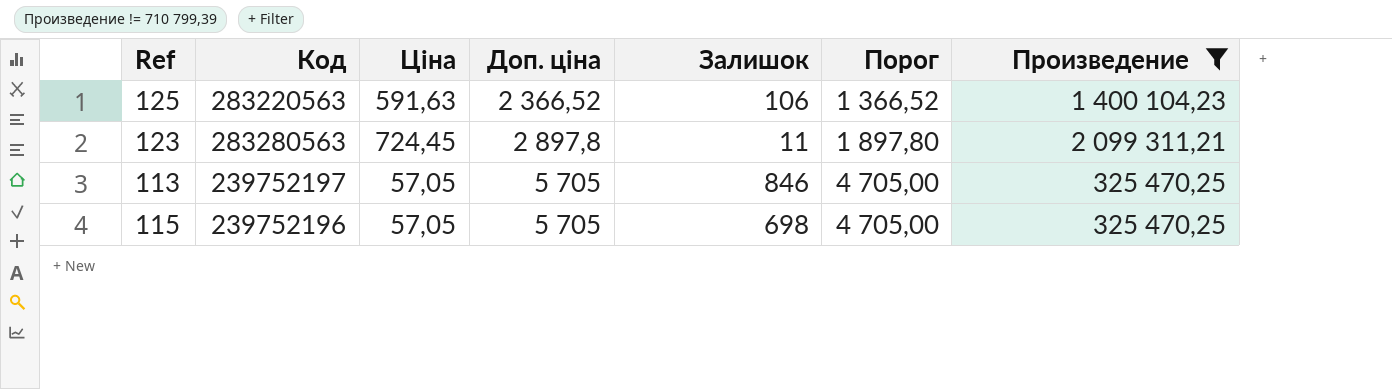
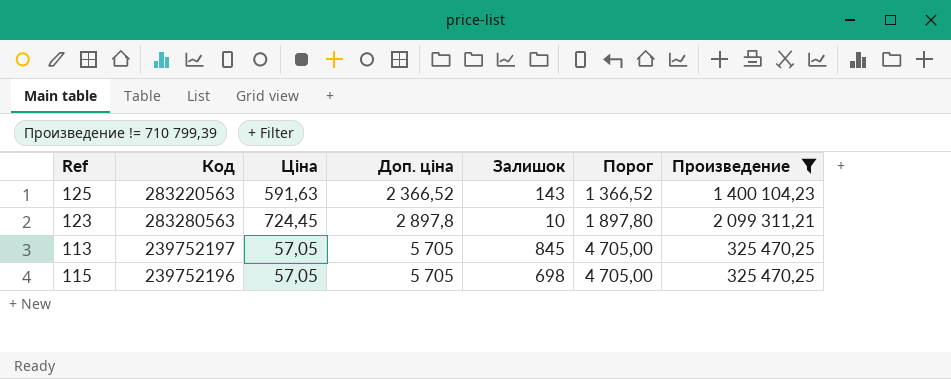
125 | Залишок: 106 -> 143
123 | Залишок: 11 -> 10
113 | Залишок: 846 -> 845

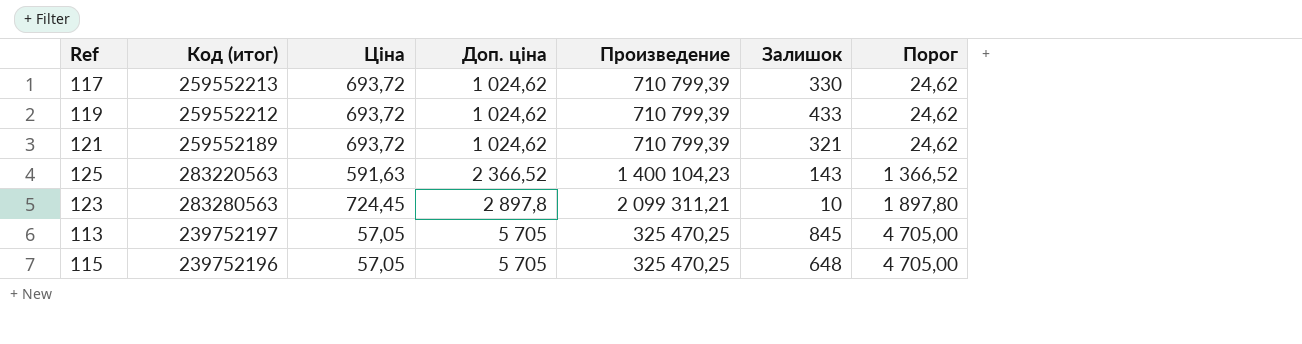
filter: Произведение != 710 799,39 -> none
column name: Код -> Код (итог)
column Произведение | position: 7 -> 5
115 | Залишок: 698 -> 648

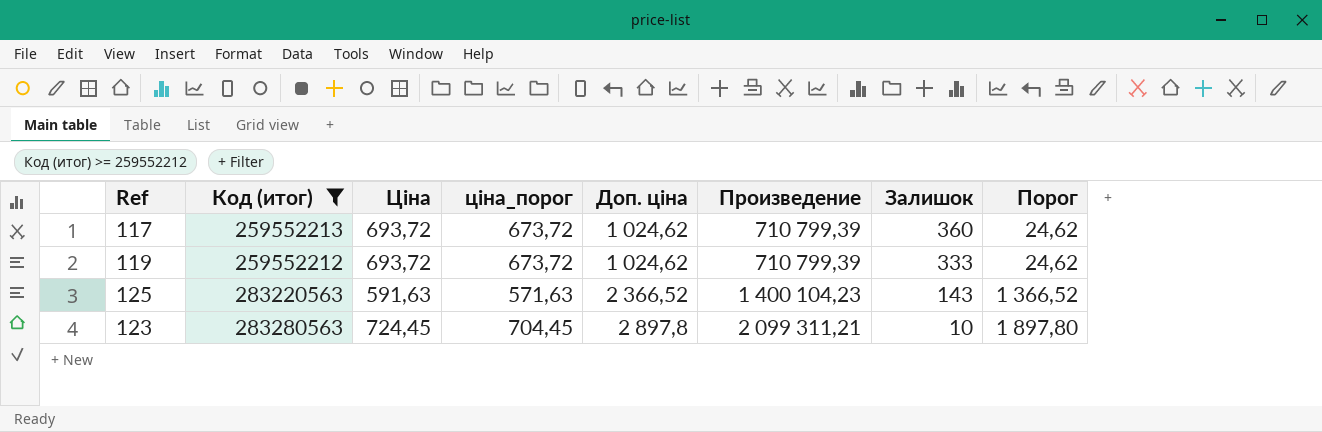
filter: none -> Код (итог) >= 259552212
column ціна_порог | formula: none -> [Ціна] - 20
117 | Залишок: 330 -> 360
119 | Залишок: 433 -> 333

